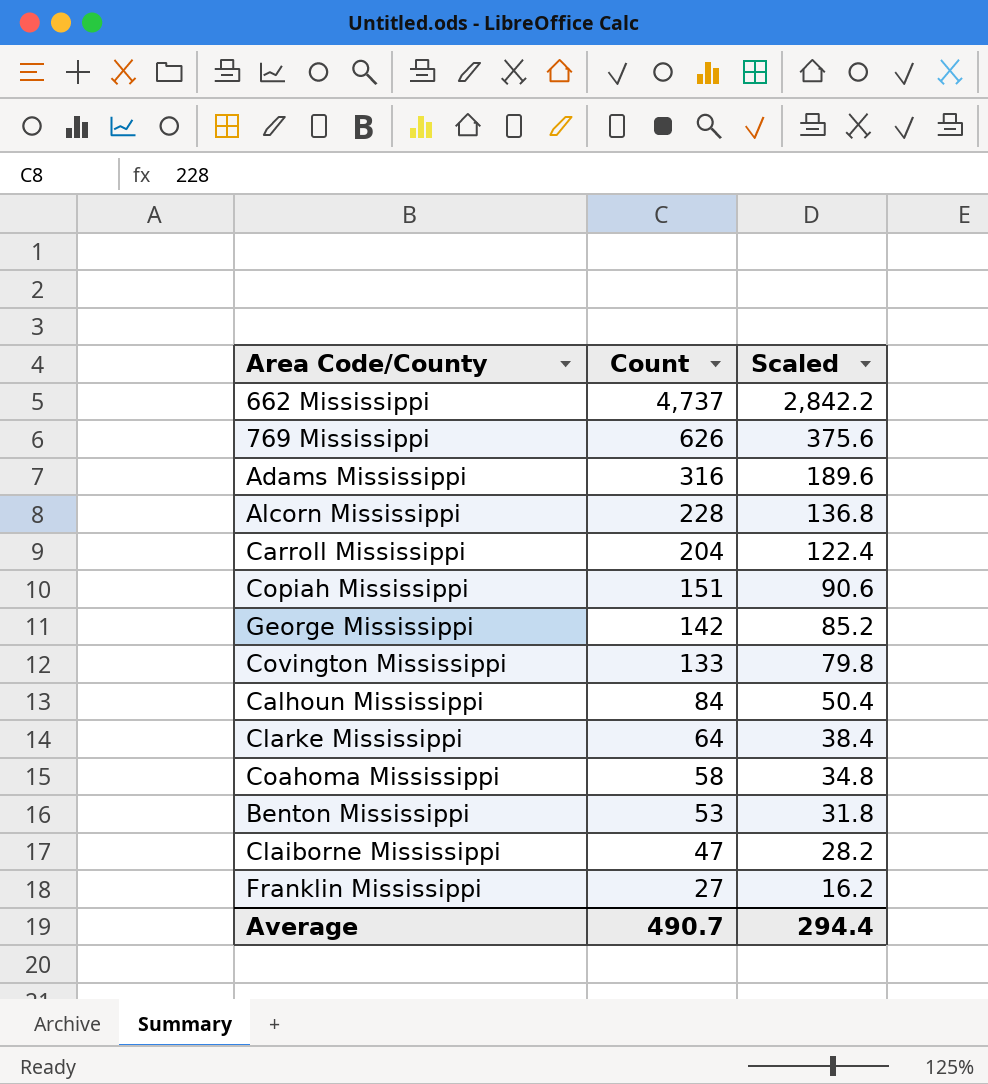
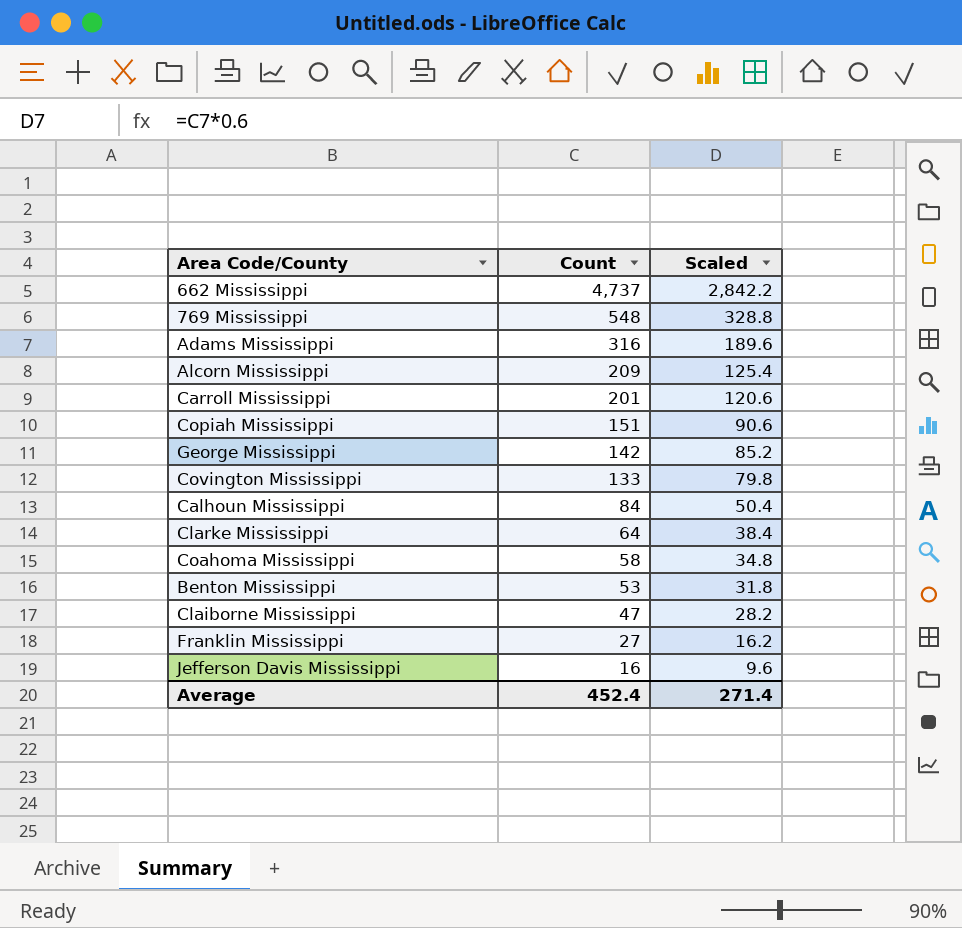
769 Mississippi | Count: 626 -> 548
769 Mississippi | Scaled: 375.6 -> 328.8
Alcorn Mississippi | Count: 228 -> 209
Alcorn Mississippi | Scaled: 136.8 -> 125.4
Carroll Mississippi | Count: 204 -> 201
Carroll Mississippi | Scaled: 122.4 -> 120.6
row Jefferson Davis Mississippi: none -> 16 | 9.6
Average | Count: 490.7 -> 452.4
Average | Scaled: 294.4 -> 271.4

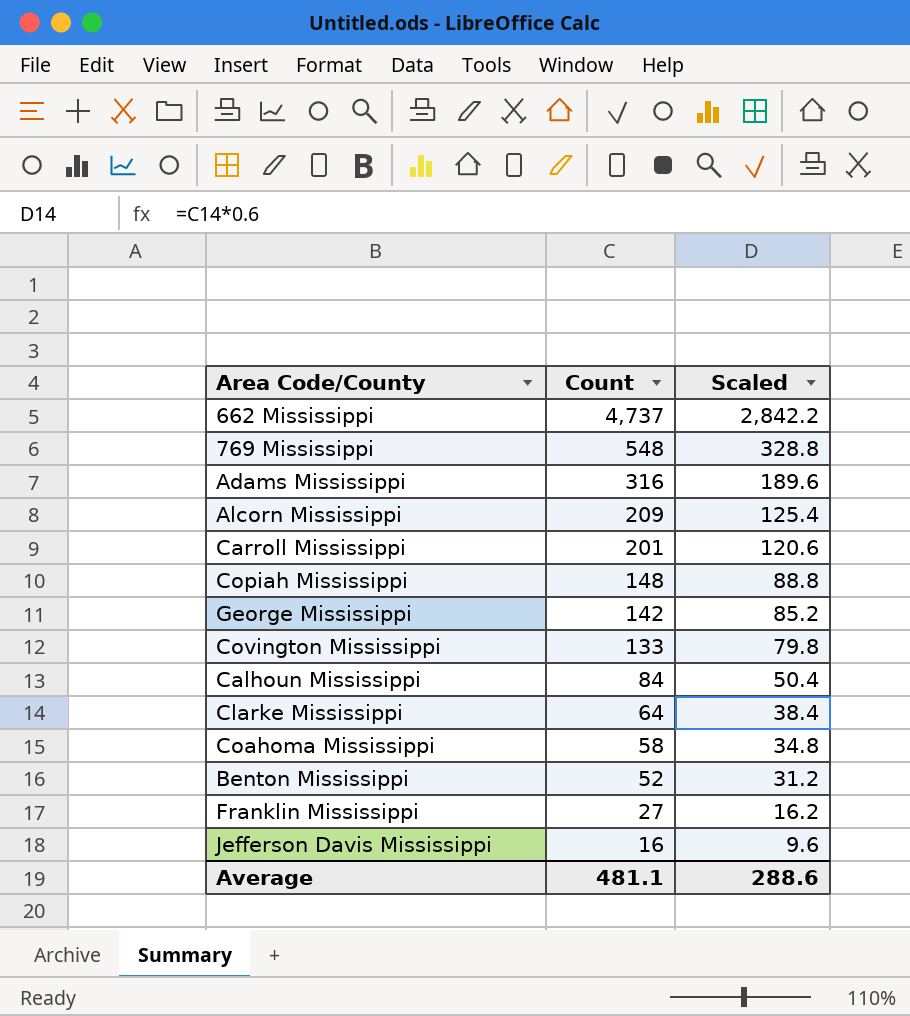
row Claiborne Mississippi: 47 | 28.2 -> none
Copiah Mississippi | Count: 151 -> 148
Copiah Mississippi | Scaled: 90.6 -> 88.8
Benton Mississippi | Count: 53 -> 52
Benton Mississippi | Scaled: 31.8 -> 31.2
Average | Count: 452.4 -> 481.1
Average | Scaled: 271.4 -> 288.6

